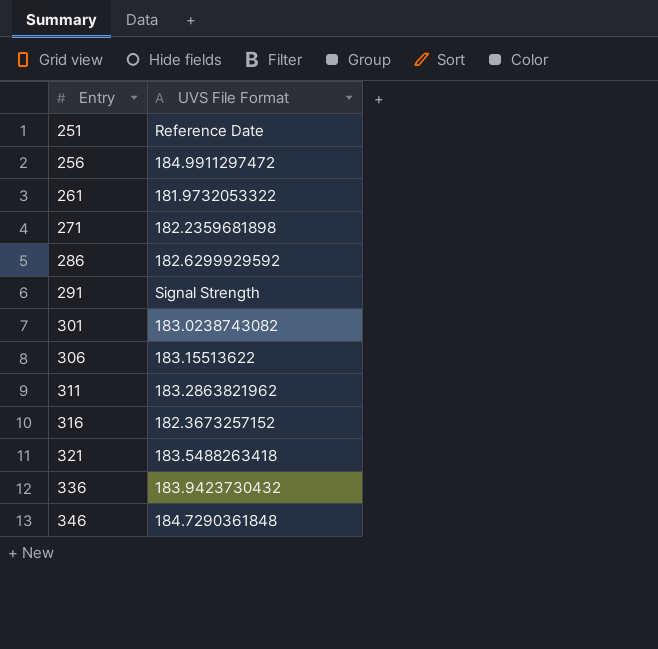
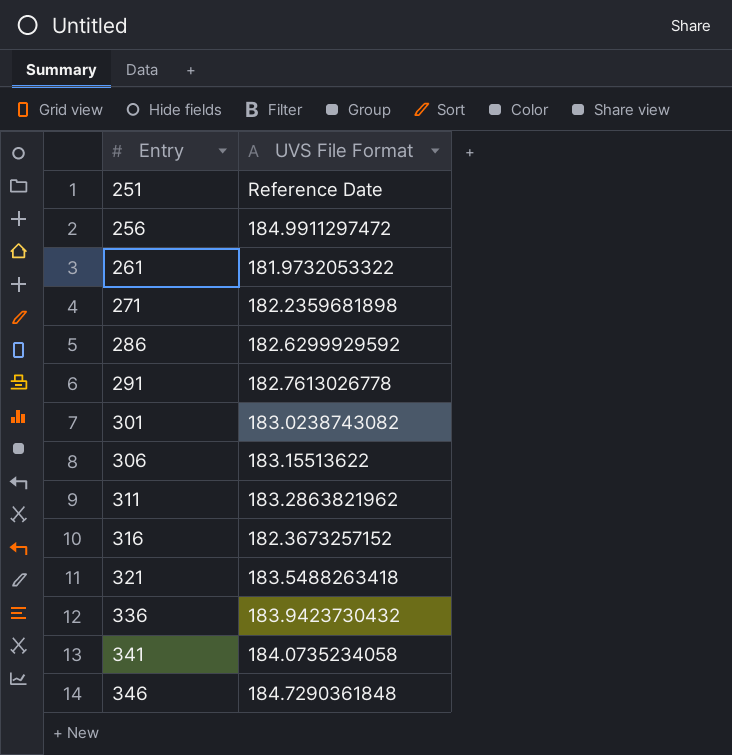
291 | UVS File Format: Signal Strength -> 182.7613026778
row 341: none -> 184.0735234058

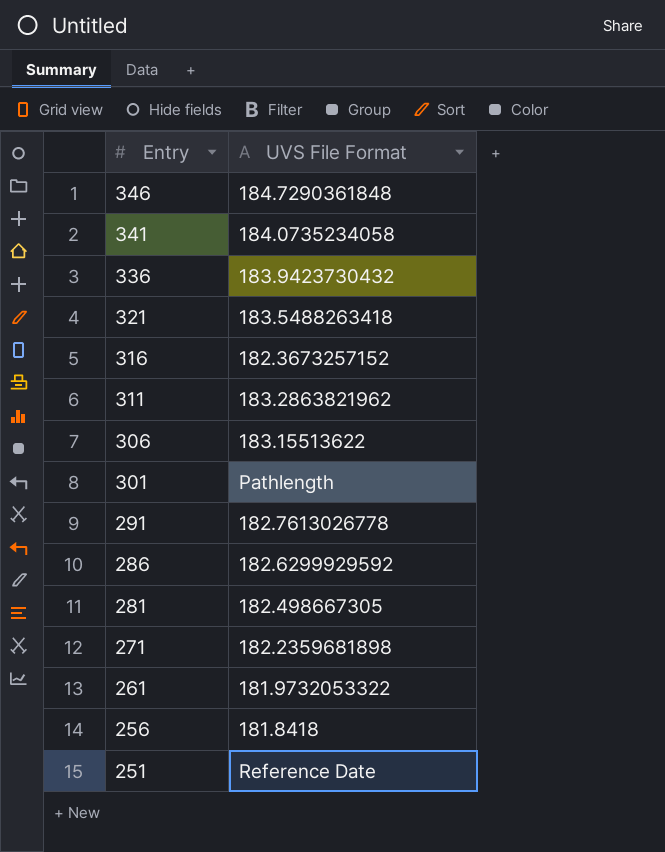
row order: Entry ascending -> Entry descending
301 | UVS File Format: 183.0238743082 -> Pathlength
row 281: none -> 182.498667305
256 | UVS File Format: 184.9911297472 -> 181.8418

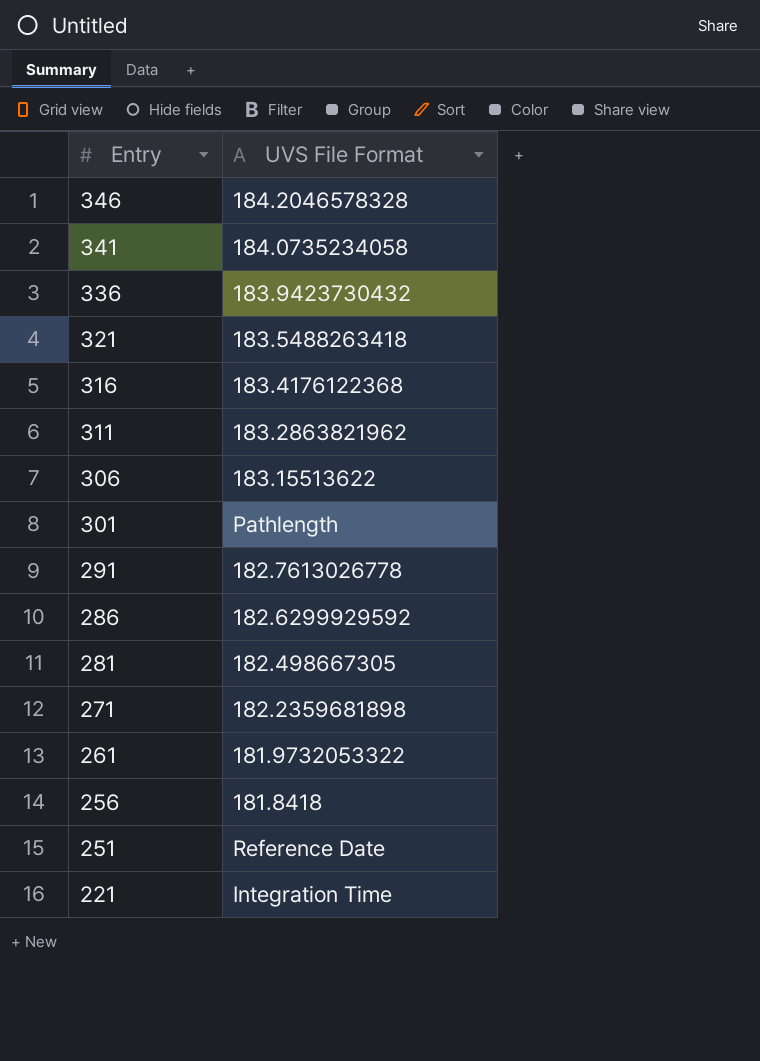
346 | UVS File Format: 184.7290361848 -> 184.2046578328
316 | UVS File Format: 182.3673257152 -> 183.4176122368
row 221: none -> Integration Time

